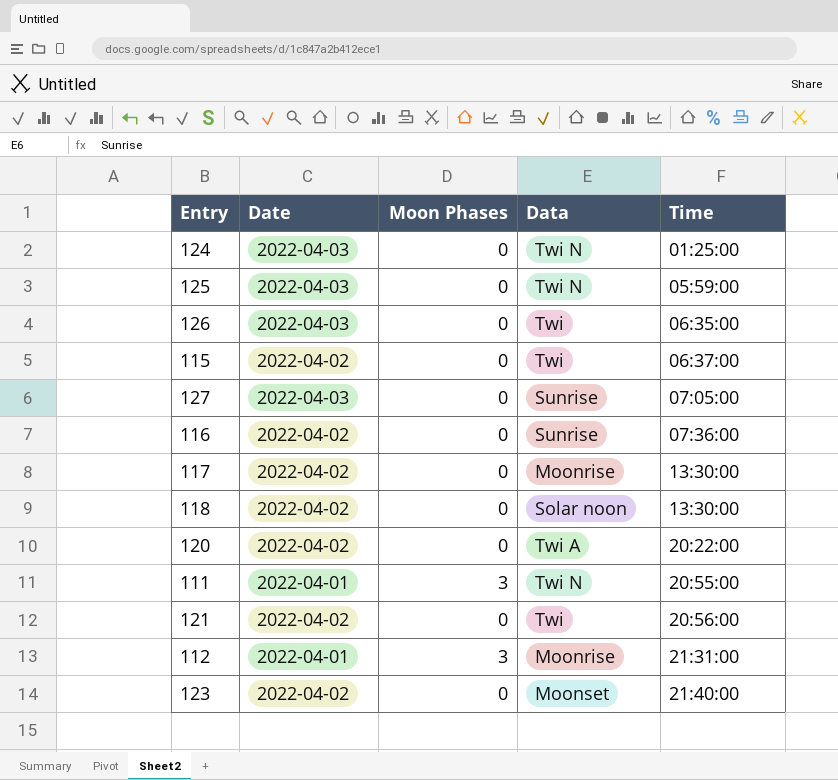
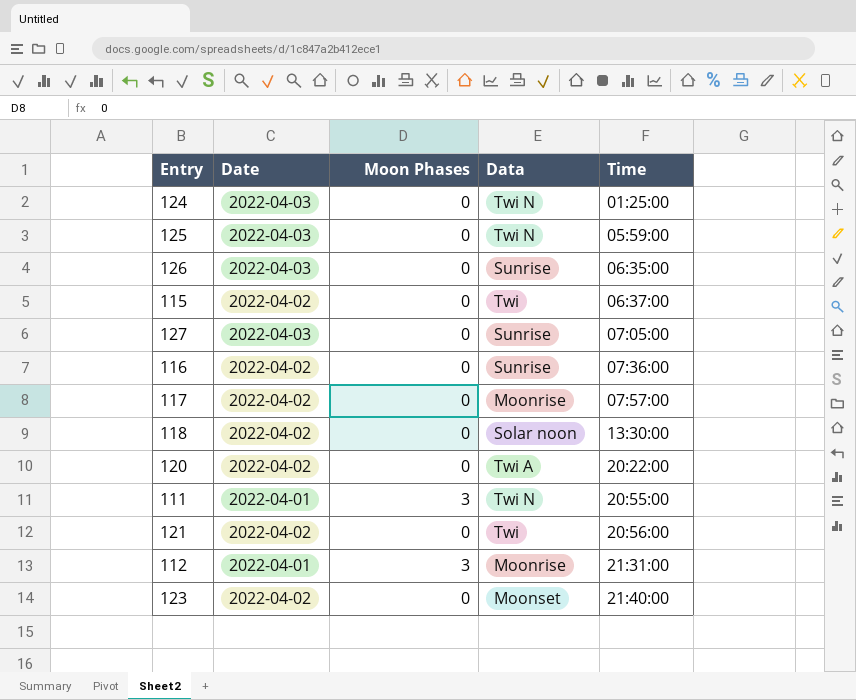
126 | Data: Twi -> Sunrise
117 | Time: 13:30:00 -> 07:57:00

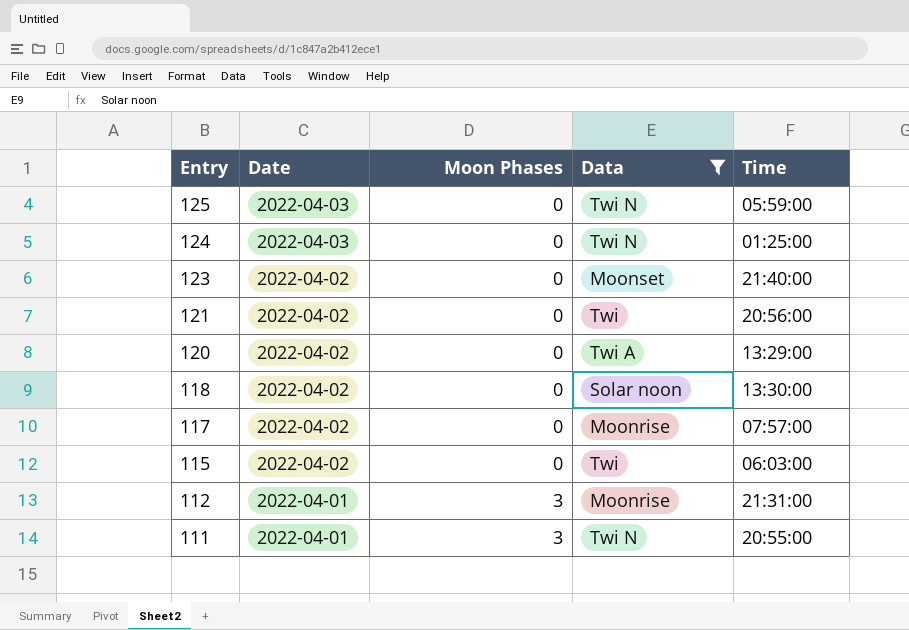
filter: none -> Data != Sunrise
row order: Time ascending -> Entry descending
120 | Time: 20:22:00 -> 13:29:00
115 | Time: 06:37:00 -> 06:03:00

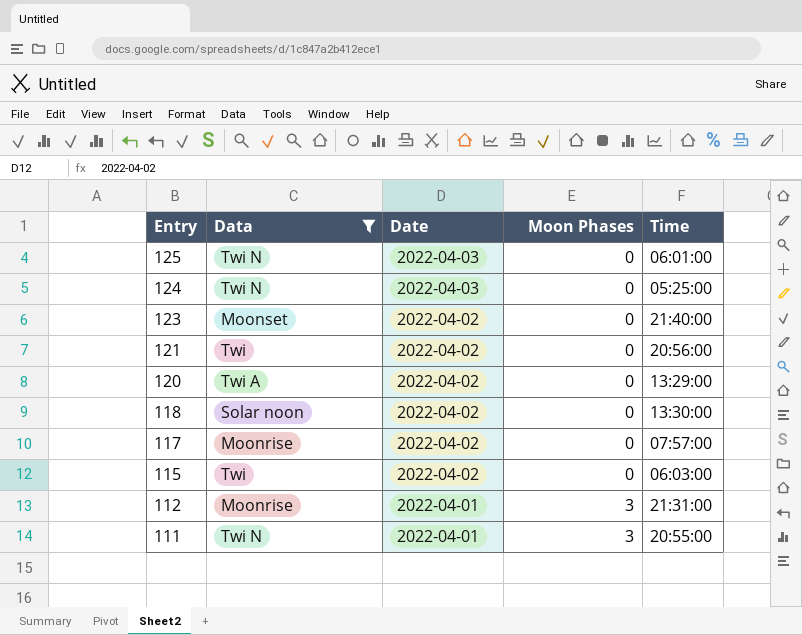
column Data | position: 4 -> 2
125 | Time: 05:59:00 -> 06:01:00
124 | Time: 01:25:00 -> 05:25:00

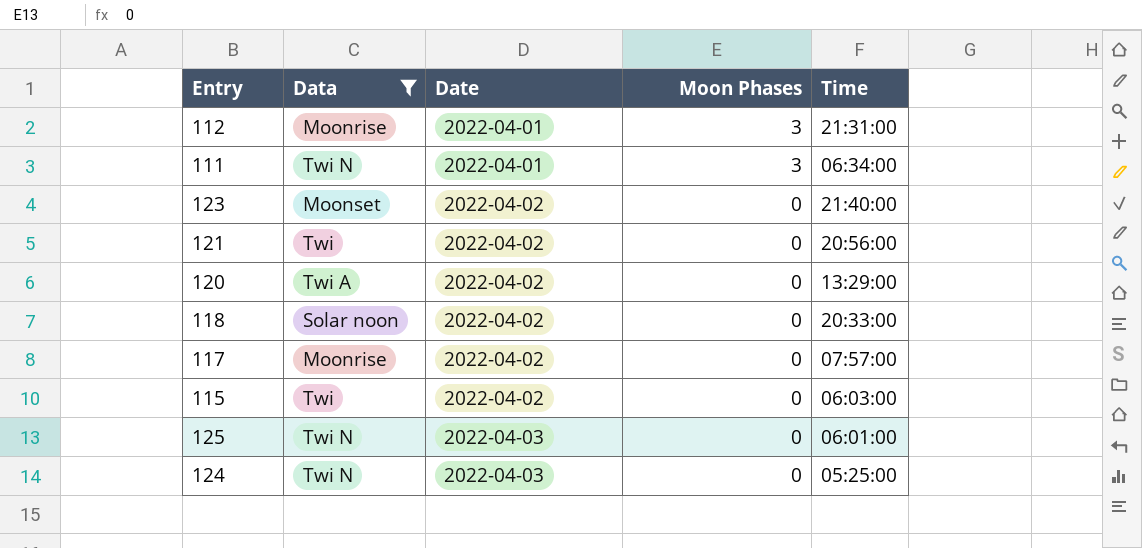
row order: Entry descending -> Date ascending
111 | Time: 20:55:00 -> 06:34:00
118 | Time: 13:30:00 -> 20:33:00

